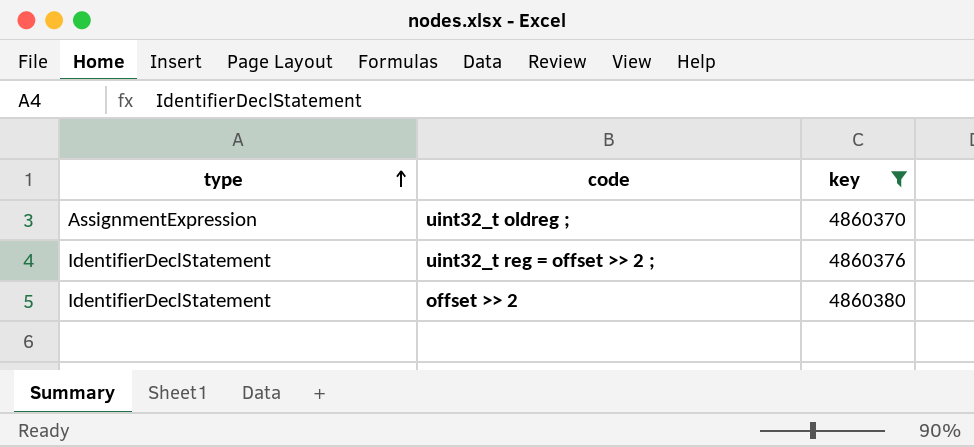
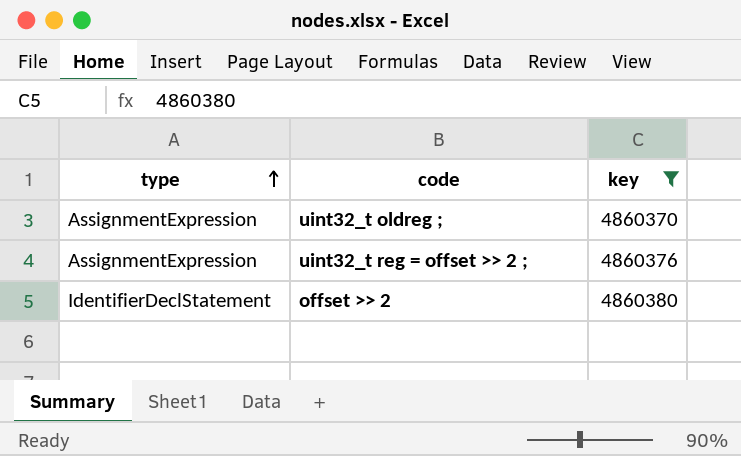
uint32_t reg = offset >> 2 ; | type: IdentifierDeclStatement -> AssignmentExpression

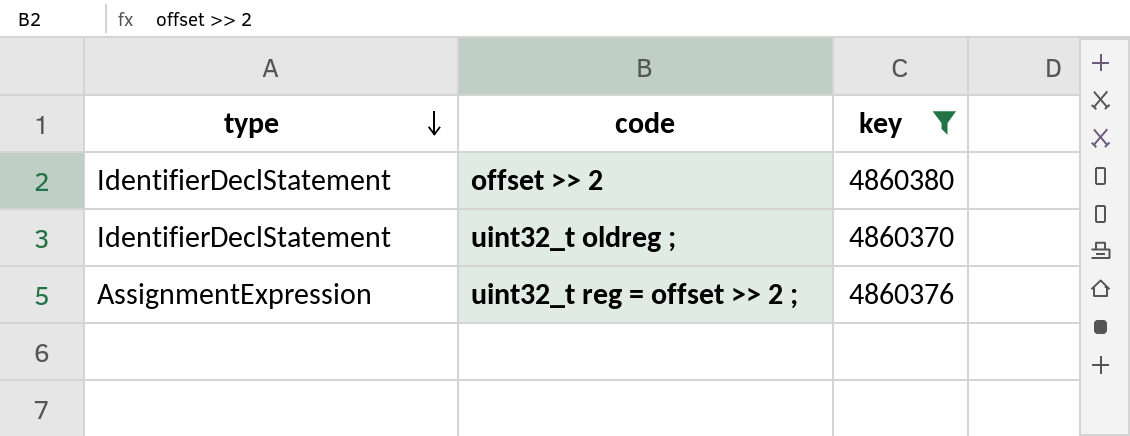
row order: type ascending -> type descending
uint32_t oldreg ; | type: AssignmentExpression -> IdentifierDeclStatement

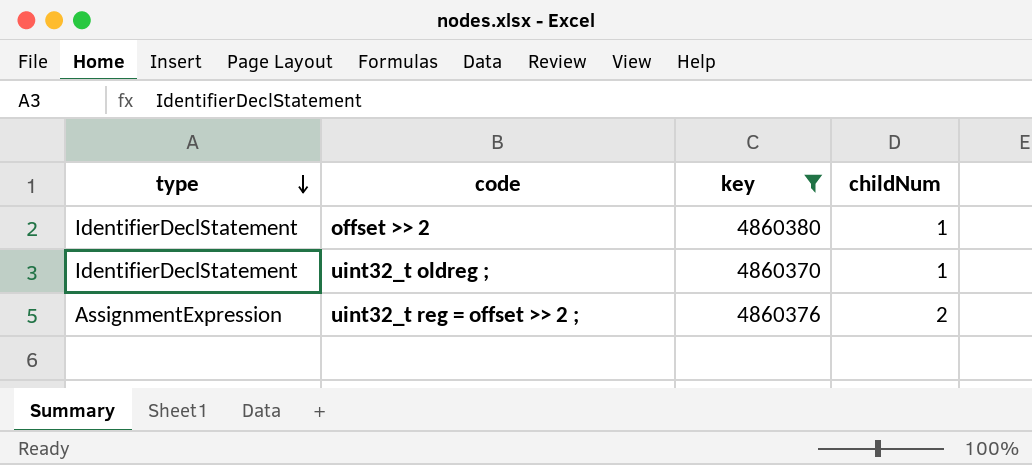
column childNum | position: none -> 4

